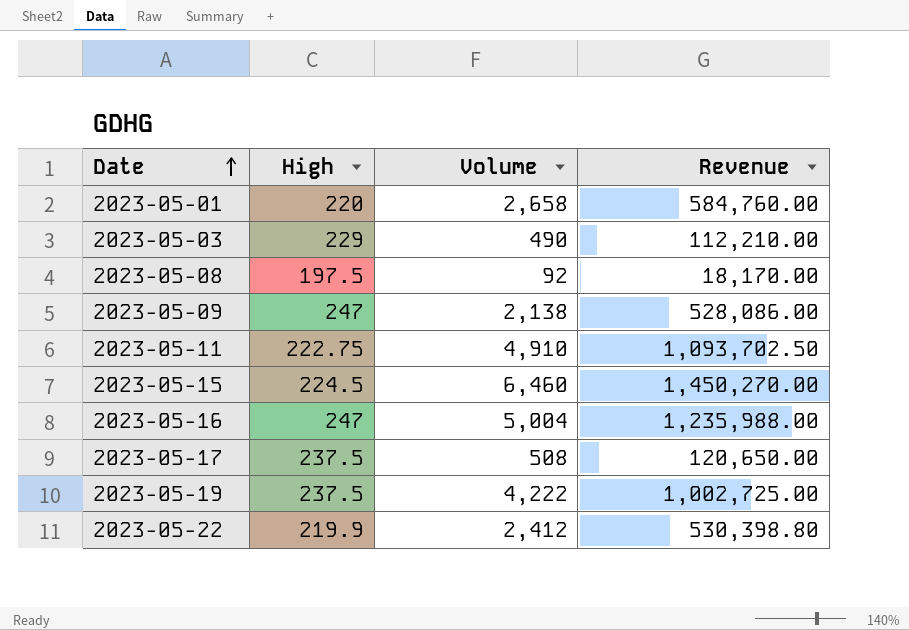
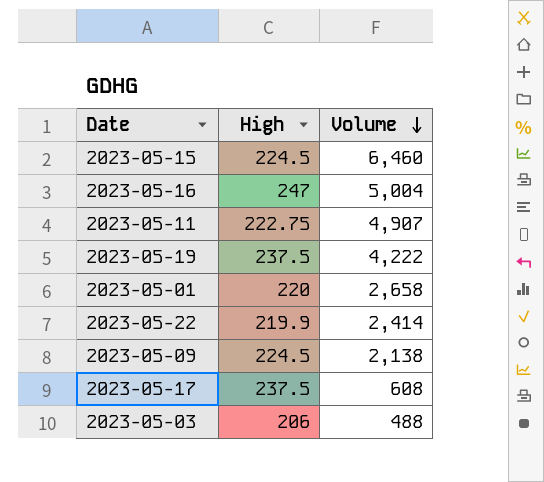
row order: Date ascending -> Volume descending
column Revenue | formula: [High] * [Volume] -> none
row 2023-05-08: 197.5 | 92 | 18,170.00 -> none
2023-05-11 | Volume: 4,910 -> 4,907
2023-05-22 | Volume: 2,412 -> 2,414
2023-05-09 | High: 247 -> 224.5
2023-05-17 | Volume: 508 -> 608
2023-05-03 | High: 229 -> 206
2023-05-03 | Volume: 490 -> 488

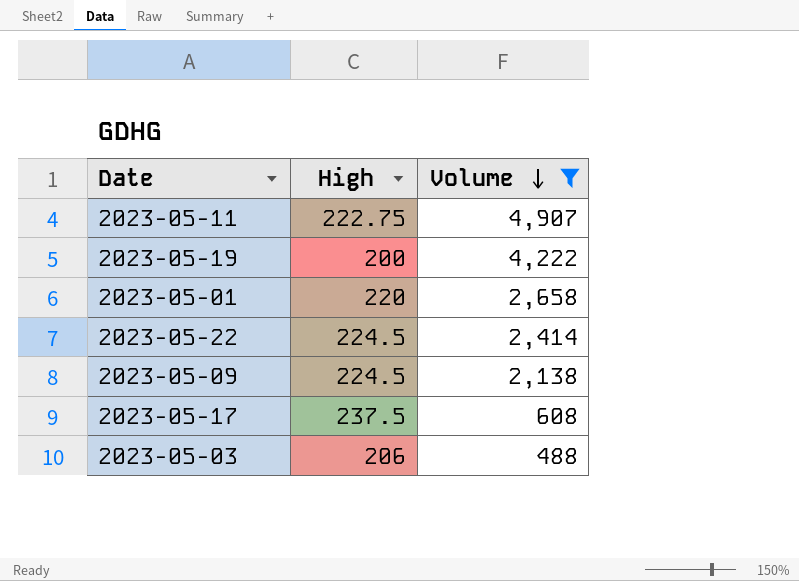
filter: none -> Volume <= 4,907
2023-05-19 | High: 237.5 -> 200
2023-05-22 | High: 219.9 -> 224.5

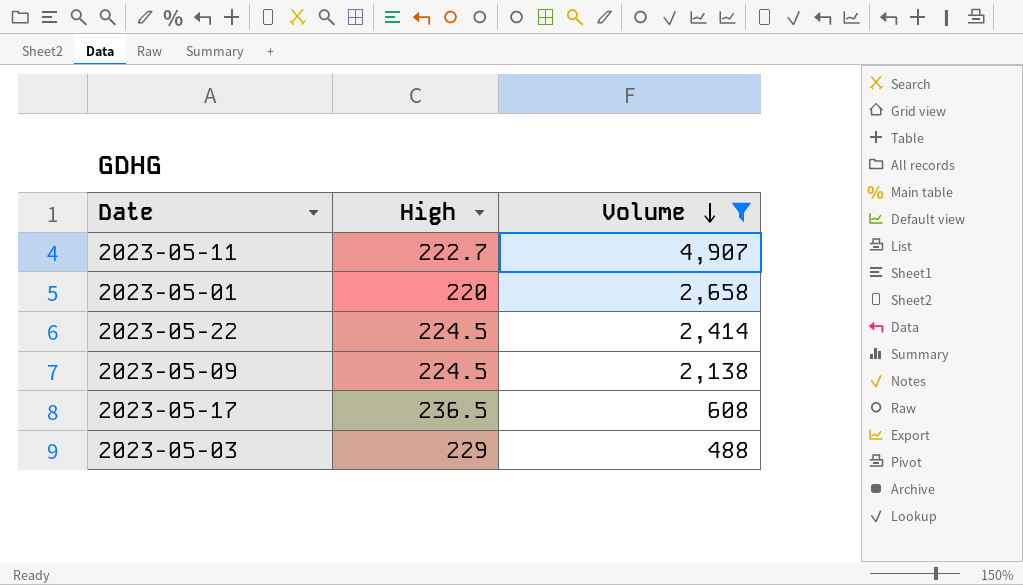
row 2023-05-19: 200 | 4,222 -> none
2023-05-11 | High: 222.75 -> 222.7
2023-05-17 | High: 237.5 -> 236.5
2023-05-03 | High: 206 -> 229

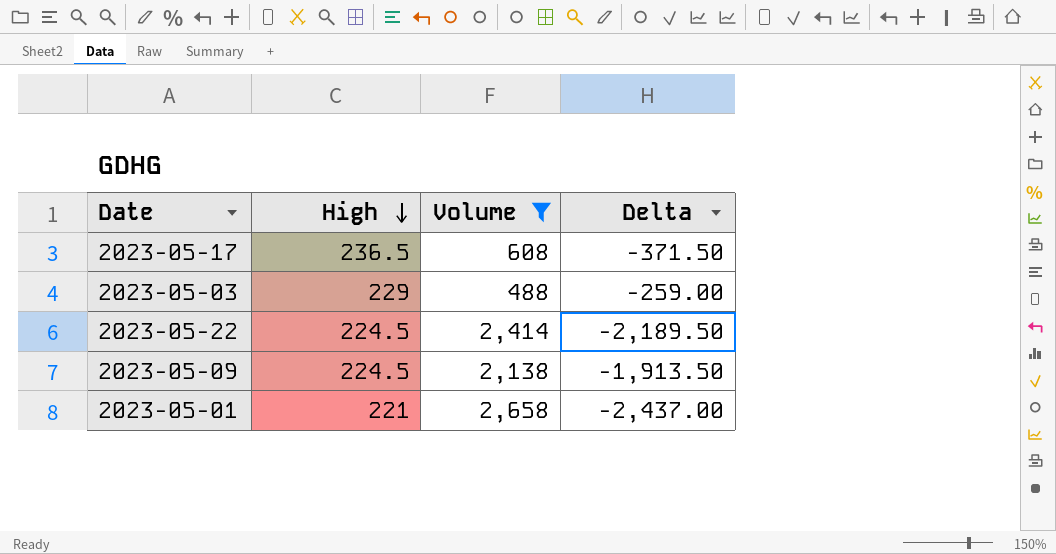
row order: Volume descending -> High descending
column Delta | formula: none -> [High] - [Volume]
row 2023-05-11: 222.7 | 4,907 -> none
2023-05-01 | High: 220 -> 221

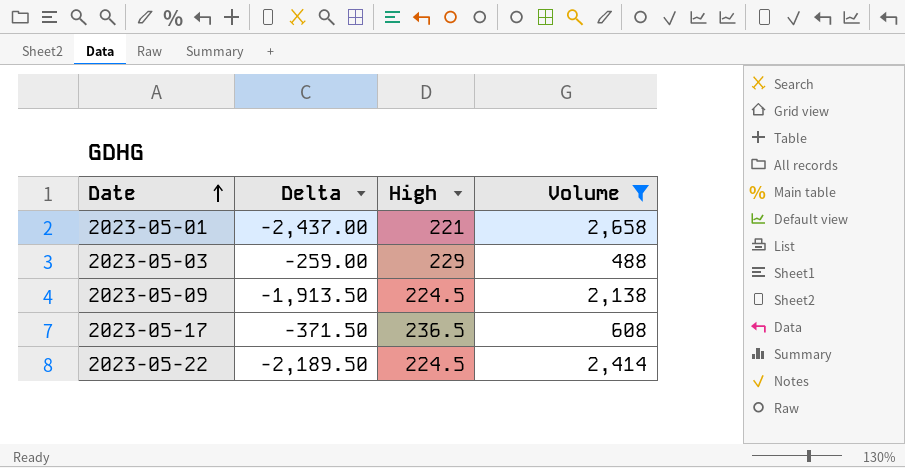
row order: High descending -> Date ascending
column Delta | position: 4 -> 2

